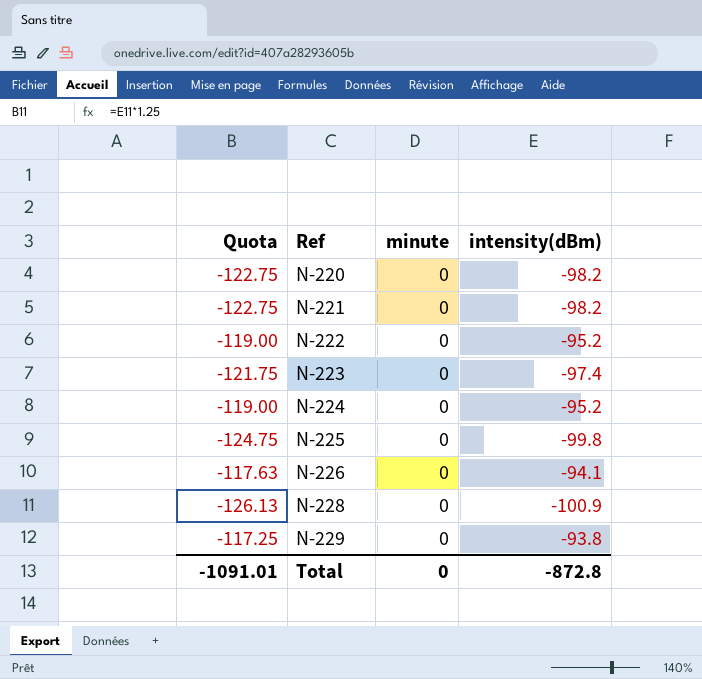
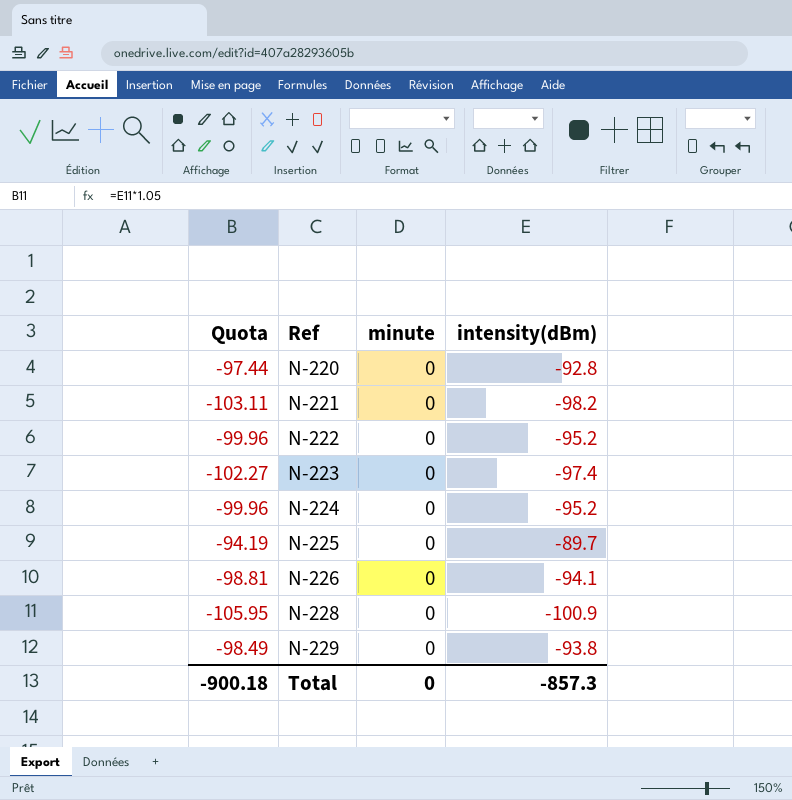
column Quota | formula: [intensity(dBm)] * 1.25 -> [intensity(dBm)] * 1.05
N-220 | intensity(dBm): -98.2 -> -92.8
N-225 | intensity(dBm): -99.8 -> -89.7
Total | Quota: -1091.01 -> -900.18
Total | intensity(dBm): -872.8 -> -857.3

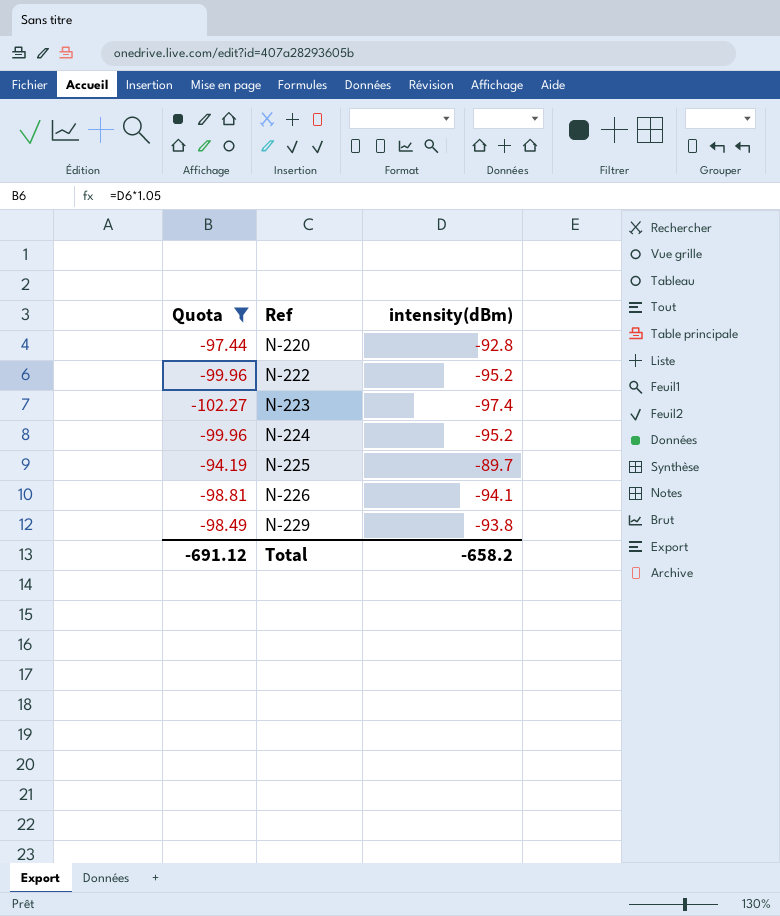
filter: none -> Quota >= -102.27
column minute | position: 3 -> none
Total | Quota: -900.18 -> -691.12
Total | intensity(dBm): -857.3 -> -658.2

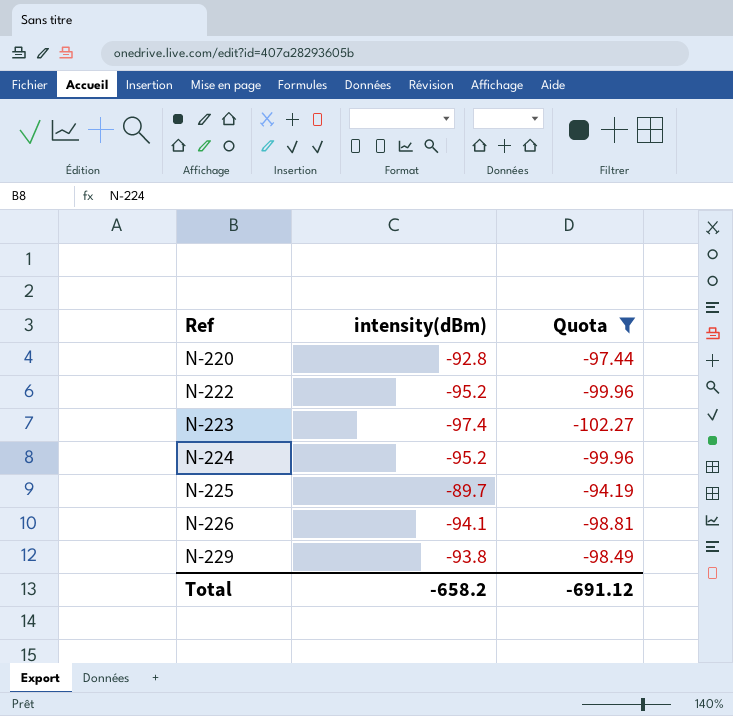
column Quota | position: 1 -> 3

